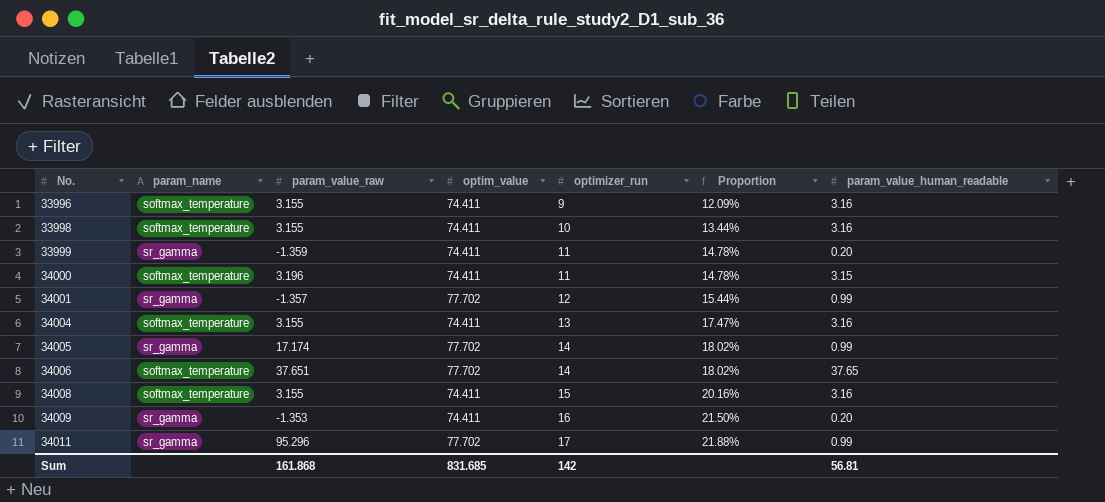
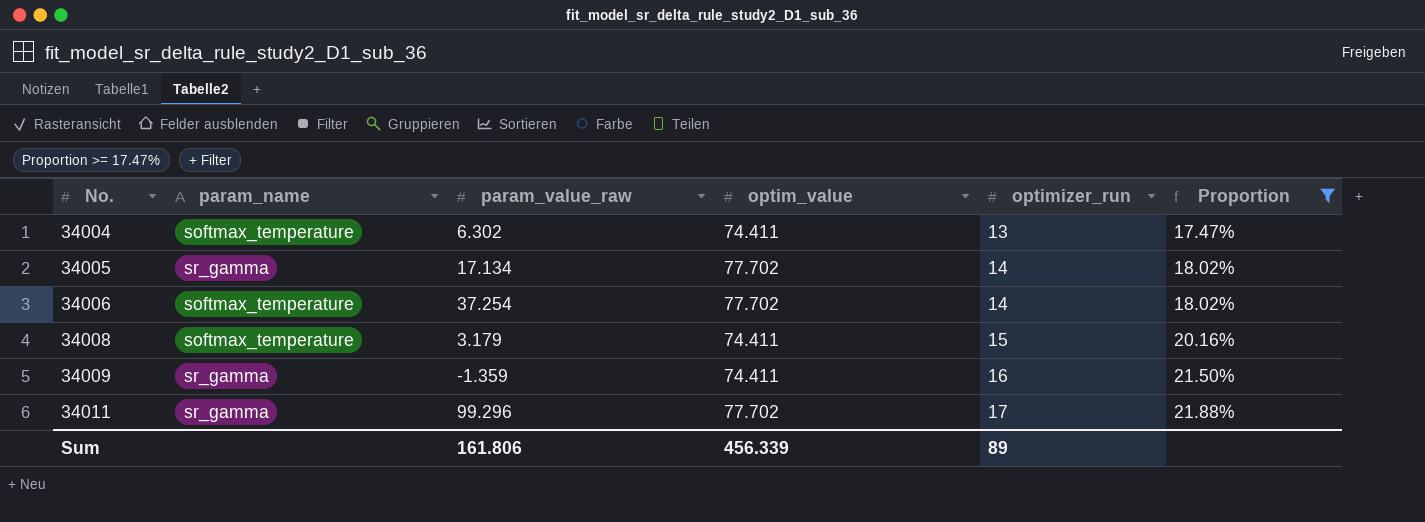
filter: none -> Proportion >= 17.47%
column param_value_human_readable | position: 7 -> none
34004 | param_value_raw: 3.155 -> 6.302
34005 | param_value_raw: 17.174 -> 17.134
34006 | param_value_raw: 37.651 -> 37.254
34008 | param_value_raw: 3.155 -> 3.179
34009 | param_value_raw: -1.353 -> -1.359
34011 | param_value_raw: 95.296 -> 99.296
Sum | param_value_raw: 161.868 -> 161.806
Sum | optim_value: 831.685 -> 456.339
Sum | optimizer_run: 142 -> 89

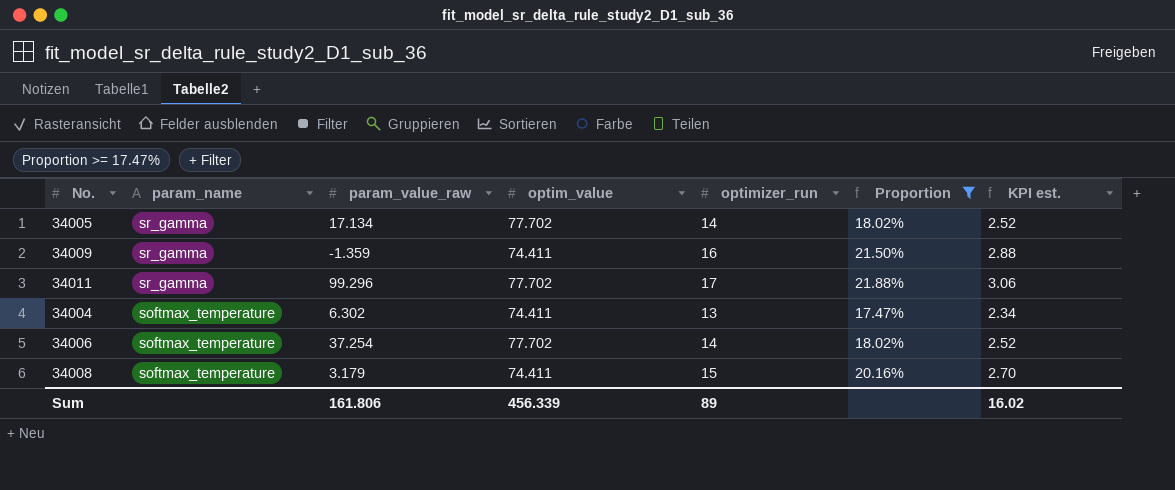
row order: No. ascending -> param_name descending
column KPI est. | formula: none -> [optimizer_run] * 0.18

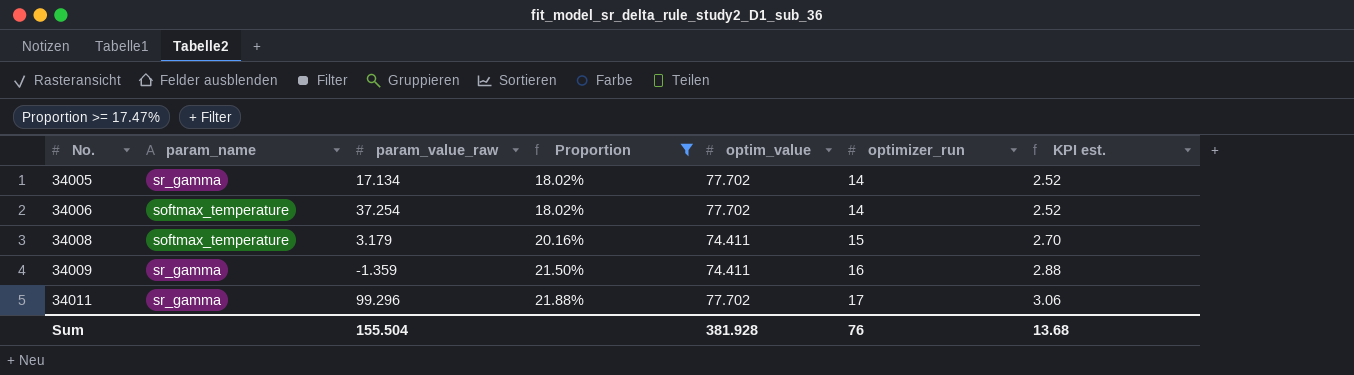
row order: param_name descending -> No. ascending
column Proportion | position: 6 -> 4
row 34004: softmax_temperature | 6.302 | 74.411 | 13 | 17.47% | 2.34 -> none
Sum | param_value_raw: 161.806 -> 155.504
Sum | optim_value: 456.339 -> 381.928
Sum | optimizer_run: 89 -> 76
Sum | KPI est.: 16.02 -> 13.68

